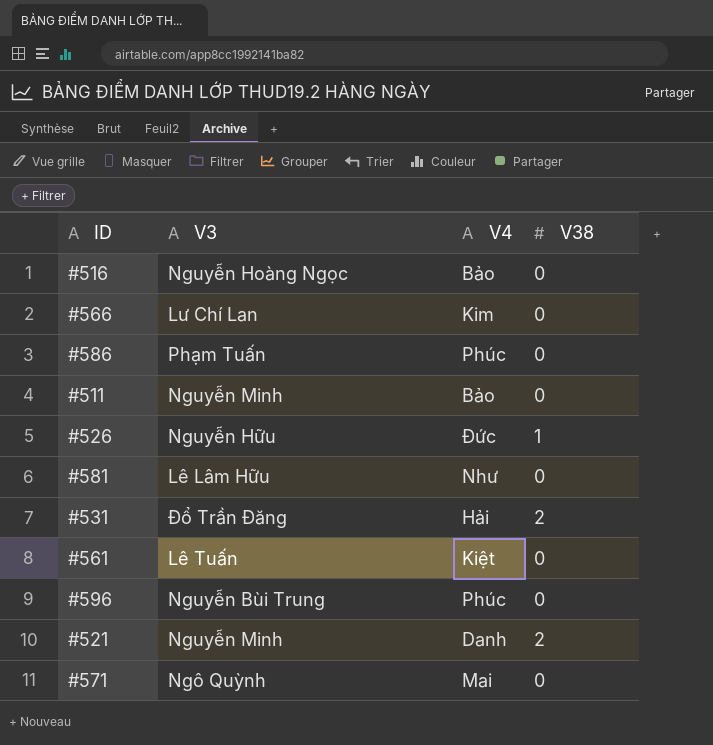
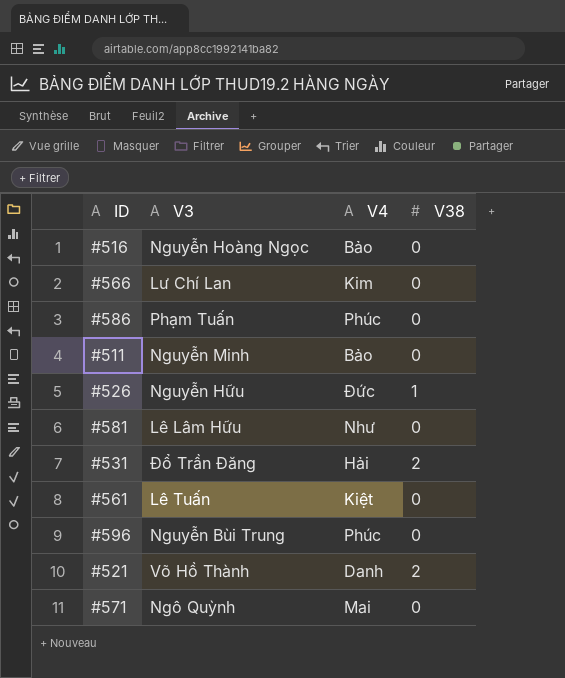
#521 | V3: Nguyễn Minh -> Võ Hồ Thành

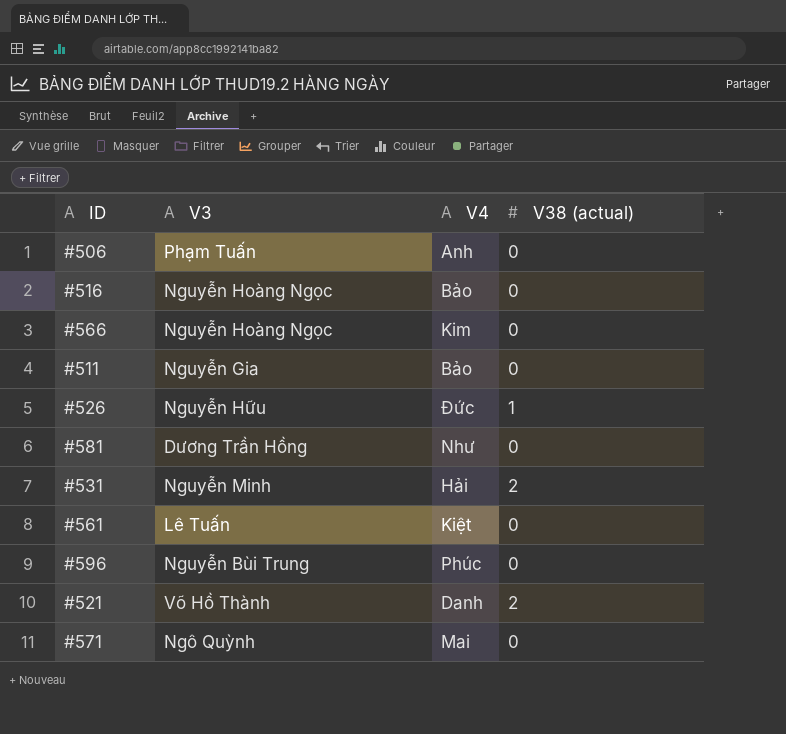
column name: V38 -> V38 (actual)
row #586: Phạm Tuấn | Phúc | 0 -> none
row #506: none -> Phạm Tuấn | Anh | 0
#566 | V3: Lư Chí Lan -> Nguyễn Hoàng Ngọc
#511 | V3: Nguyễn Minh -> Nguyễn Gia
#581 | V3: Lê Lâm Hữu -> Dương Trần Hồng
#531 | V3: Đổ Trần Đăng -> Nguyễn Minh

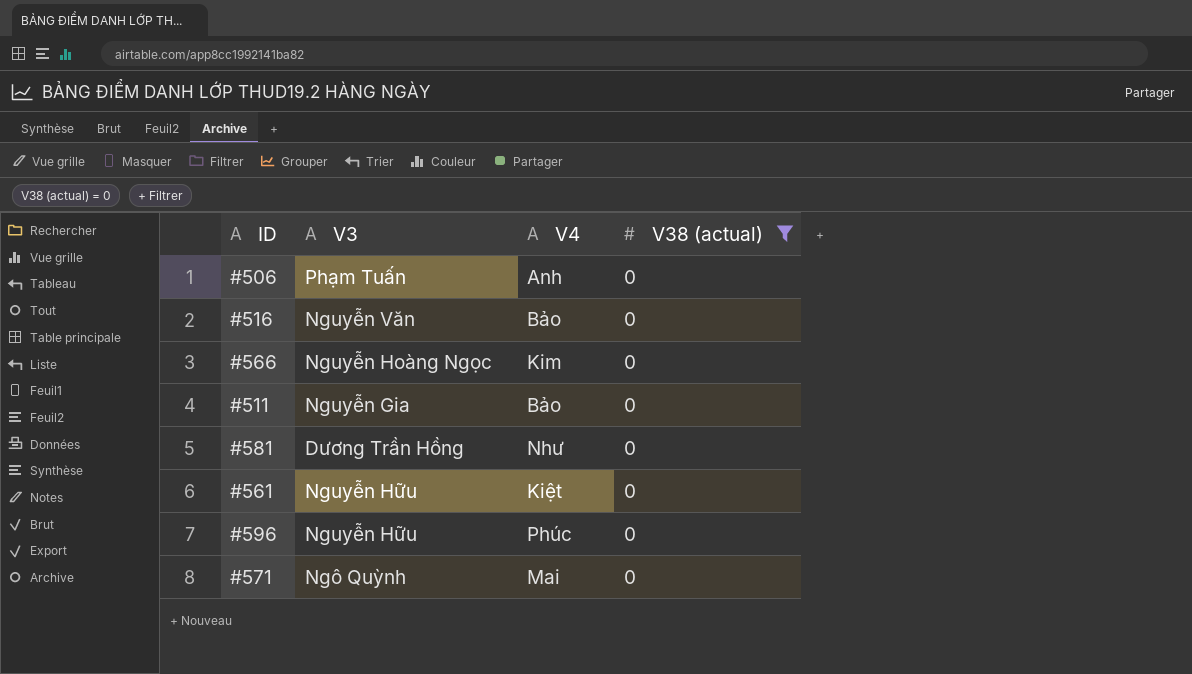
filter: none -> V38 (actual) = 0
#516 | V3: Nguyễn Hoàng Ngọc -> Nguyễn Văn
#561 | V3: Lê Tuấn -> Nguyễn Hữu
#596 | V3: Nguyễn Bùi Trung -> Nguyễn Hữu

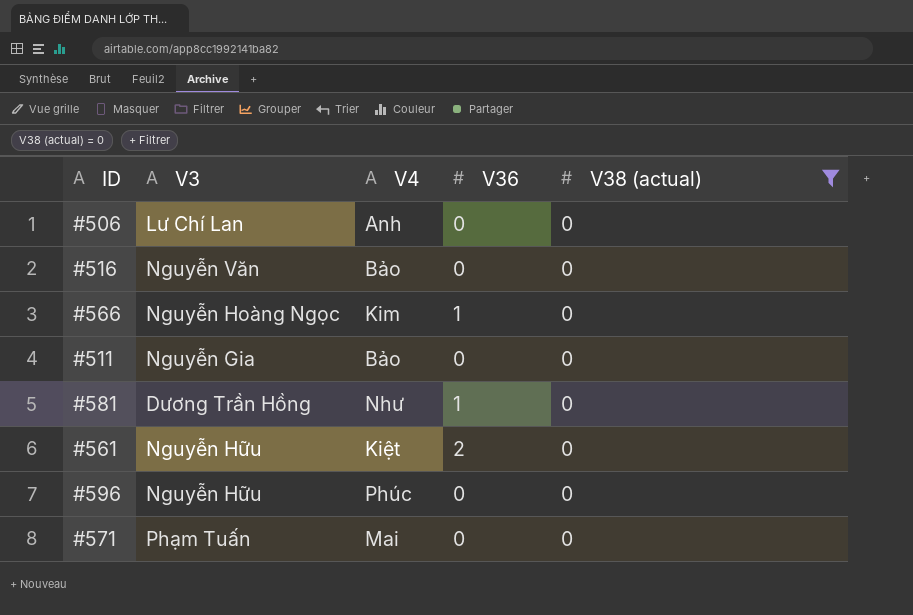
column V36 | position: none -> 4
#506 | V3: Phạm Tuấn -> Lư Chí Lan
#571 | V3: Ngô Quỳnh -> Phạm Tuấn

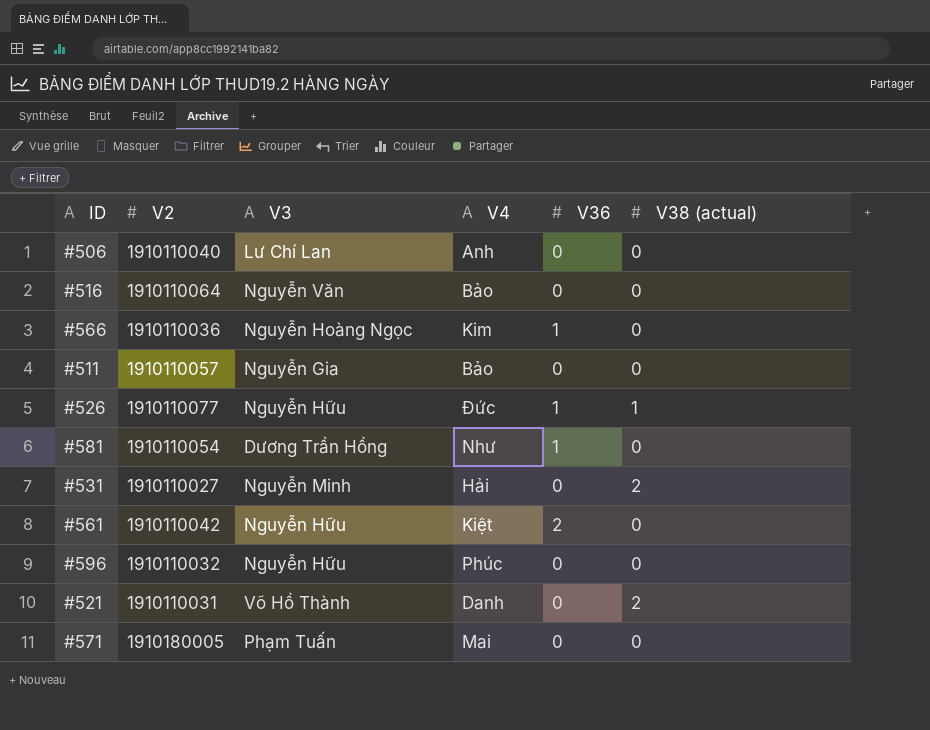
filter: V38 (actual) = 0 -> none
column V2 | position: none -> 2

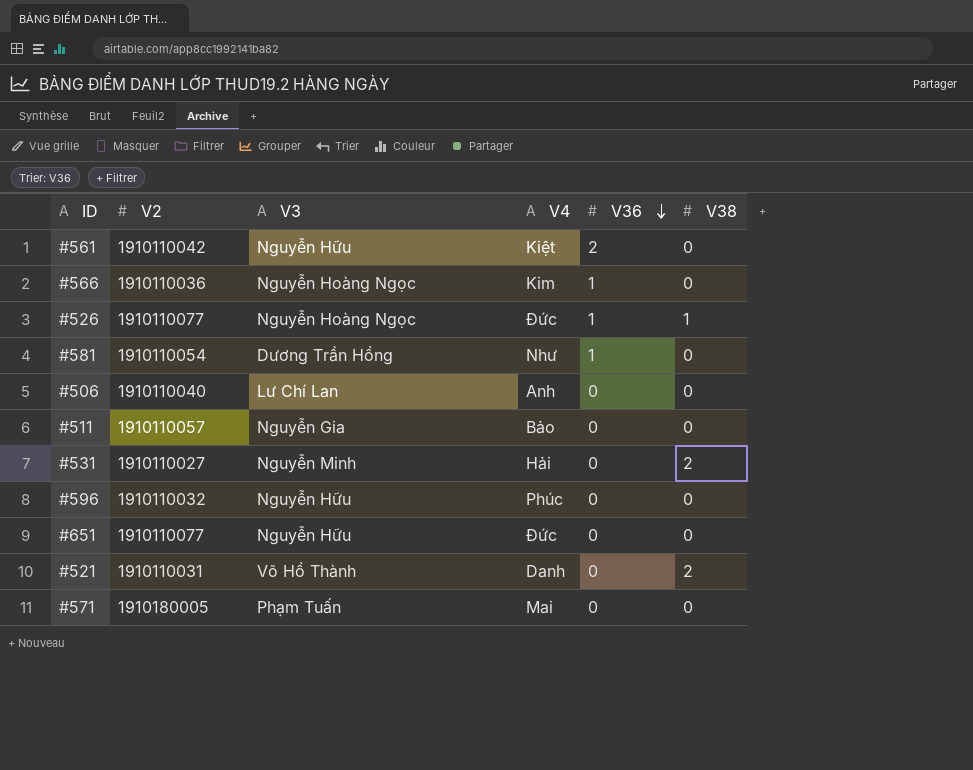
row order: none -> V36 descending
column name: V38 (actual) -> V38
row #516: 1910110064 | Nguyễn Văn | Bảo | 0 | 0 -> none
#526 | V3: Nguyễn Hữu -> Nguyễn Hoàng Ngọc
row #651: none -> 1910110077 | Nguyễn Hữu | Đức | 0 | 0

